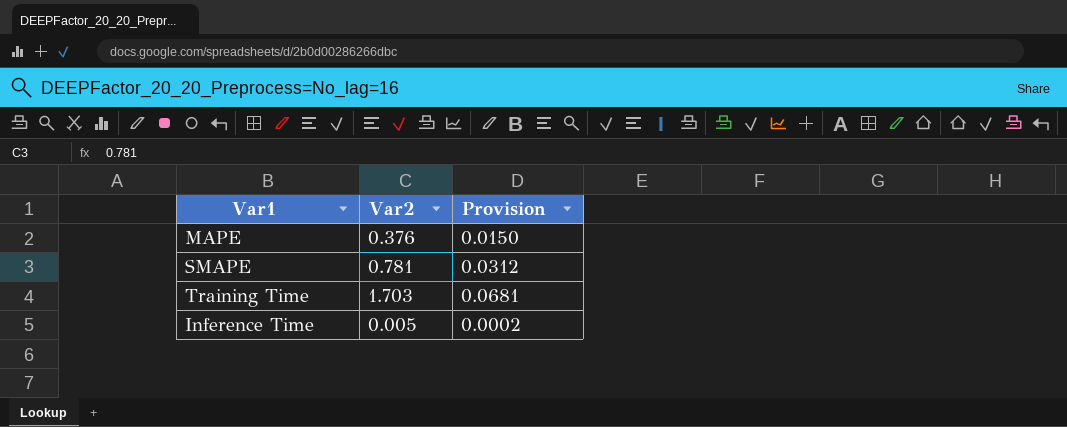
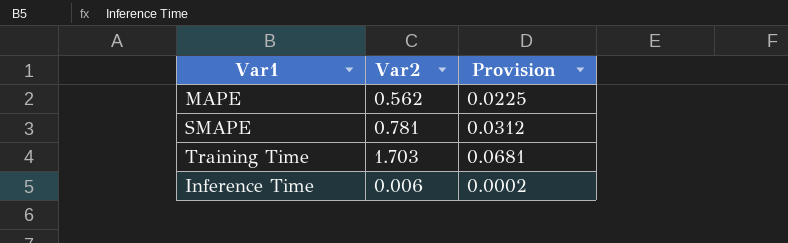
MAPE | Var2: 0.376 -> 0.562
MAPE | Provision: 0.0150 -> 0.0225
Inference Time | Var2: 0.005 -> 0.006

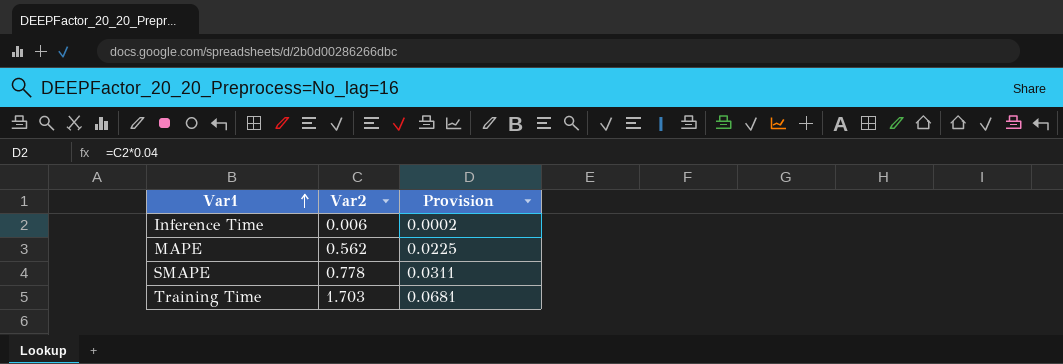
row order: none -> Var1 ascending
SMAPE | Var2: 0.781 -> 0.778
SMAPE | Provision: 0.0312 -> 0.0311

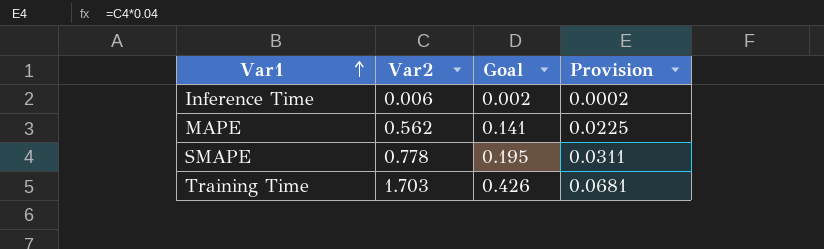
column Goal | formula: none -> [Var2] * 0.25

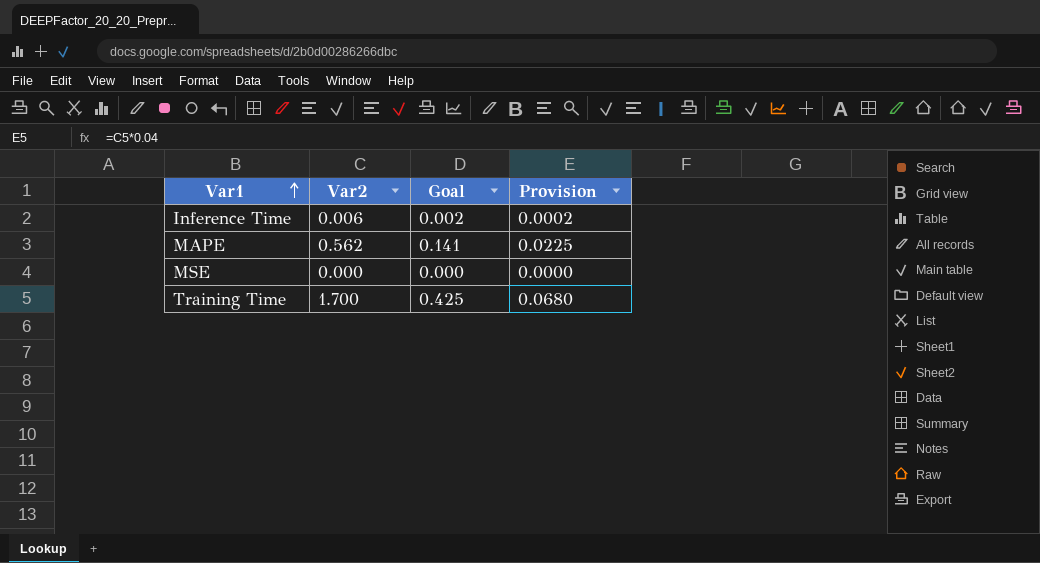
row SMAPE: 0.778 | 0.195 | 0.0311 -> none
row MSE: none -> 0.000 | 0.000 | 0.0000
Training Time | Var2: 1.703 -> 1.700
Training Time | Goal: 0.426 -> 0.425
Training Time | Provision: 0.0681 -> 0.0680

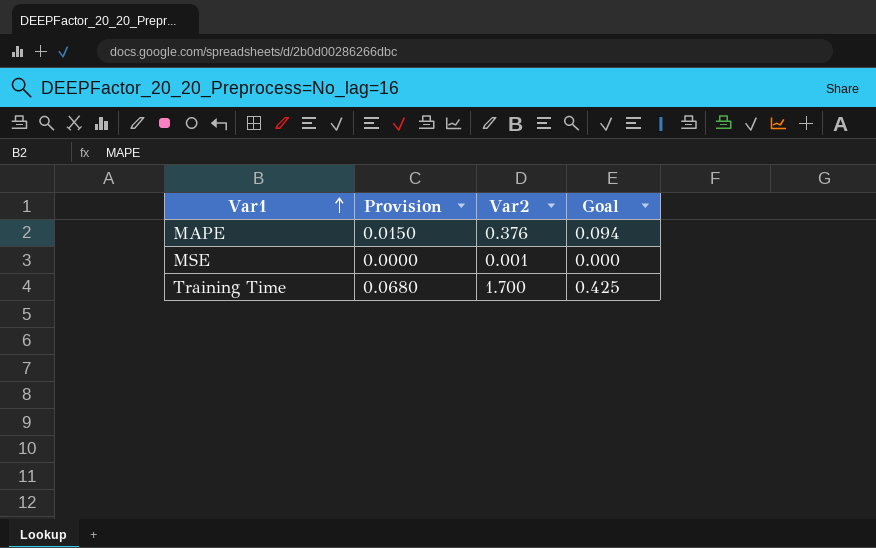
column Provision | position: 4 -> 2
row Inference Time: 0.006 | 0.002 | 0.0002 -> none
MAPE | Provision: 0.0225 -> 0.0150
MAPE | Var2: 0.562 -> 0.376
MAPE | Goal: 0.141 -> 0.094
MSE | Var2: 0.000 -> 0.001

